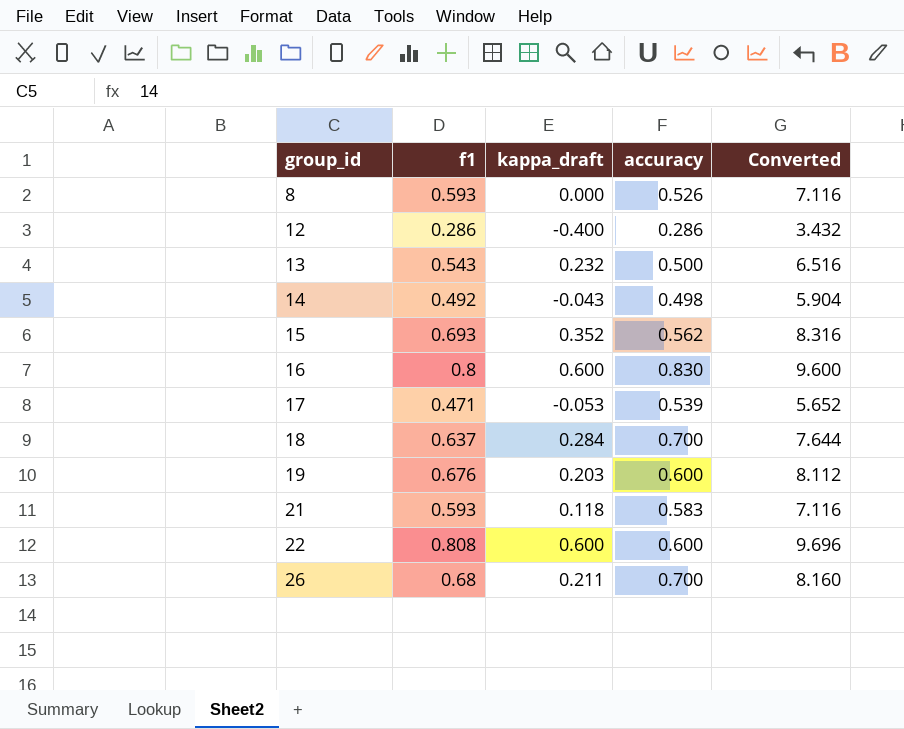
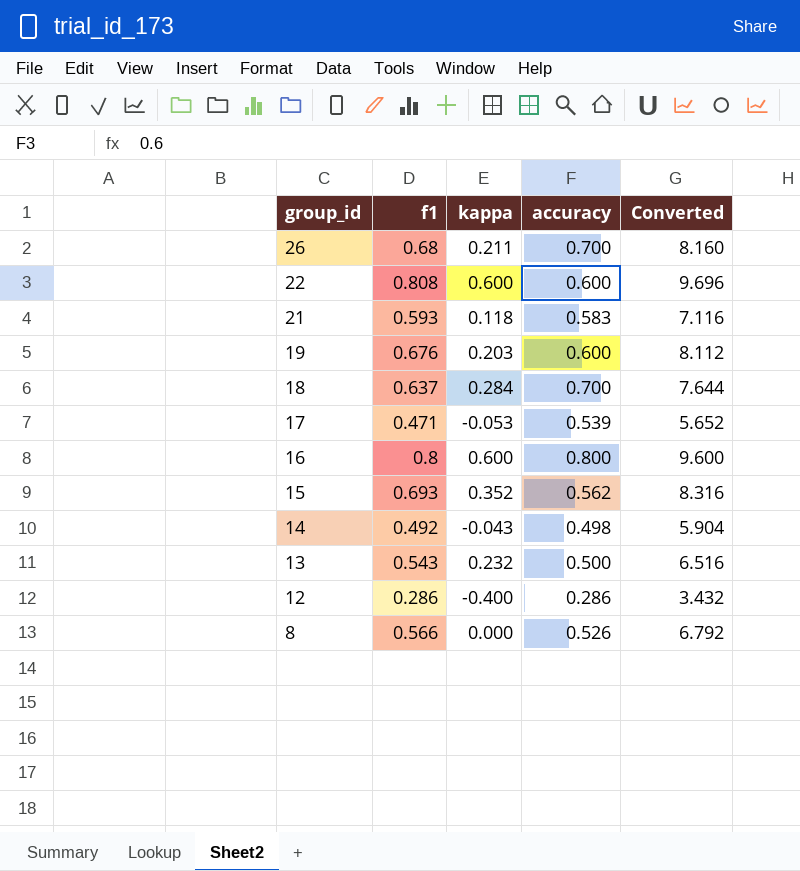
row order: group_id ascending -> group_id descending
column name: kappa_draft -> kappa
16 | accuracy: 0.830 -> 0.800
8 | f1: 0.593 -> 0.566
8 | Converted: 7.116 -> 6.792

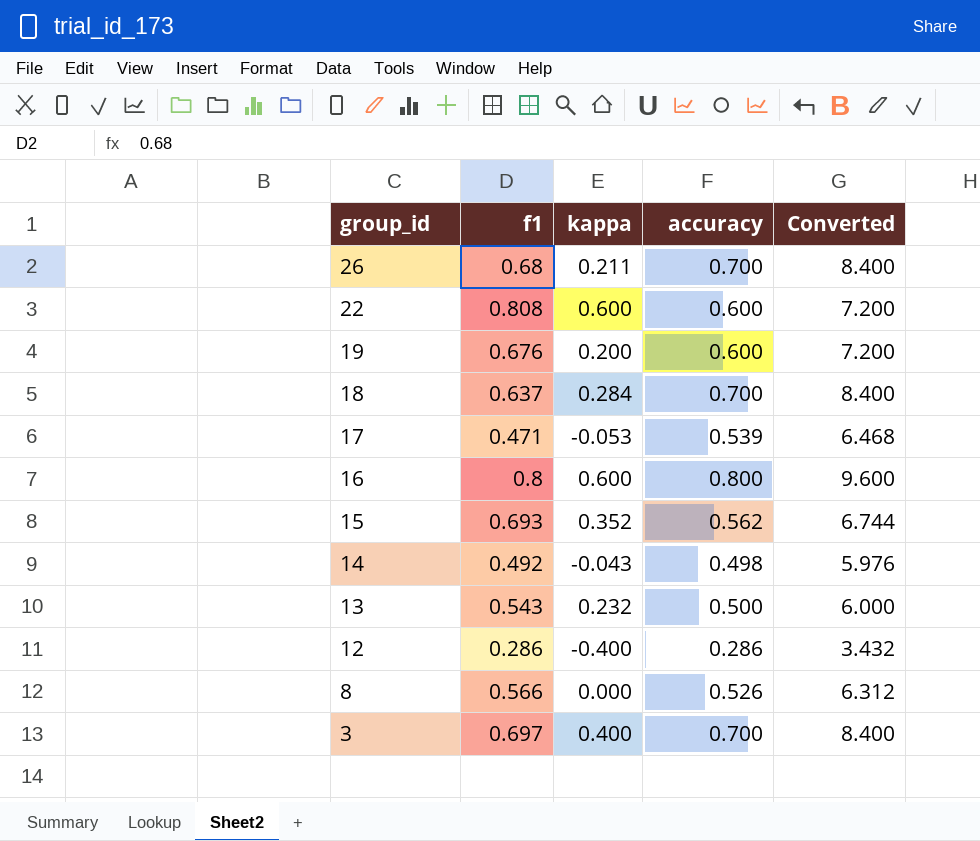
column Converted | formula: [f1] * 12 -> [accuracy] * 12
row 21: 0.593 | 0.118 | 0.583 | 7.116 -> none
19 | kappa: 0.203 -> 0.200
row 3: none -> 0.697 | 0.400 | 0.700 | 8.400

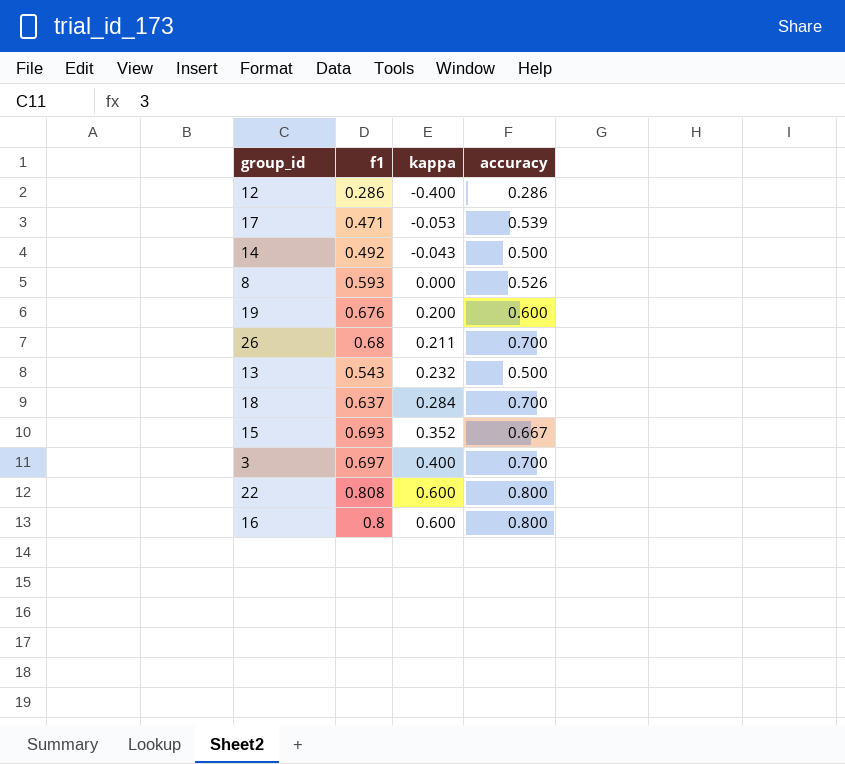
row order: group_id descending -> kappa ascending
column Converted | formula: [accuracy] * 12 -> none
14 | accuracy: 0.498 -> 0.500
8 | f1: 0.566 -> 0.593
15 | accuracy: 0.562 -> 0.667
22 | accuracy: 0.600 -> 0.800

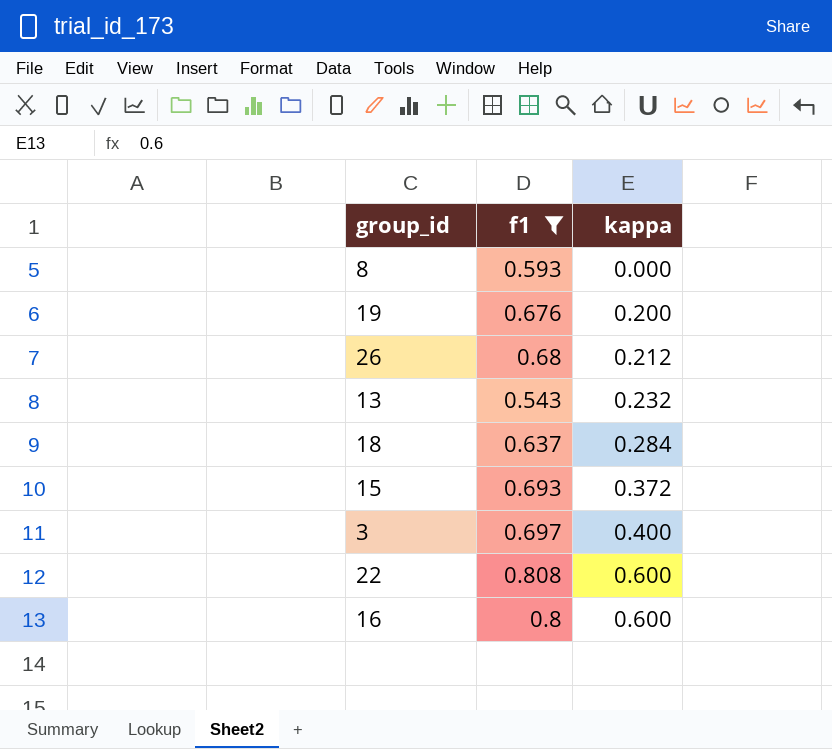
filter: none -> f1 >= 0.543
column accuracy | position: 4 -> none
26 | kappa: 0.211 -> 0.212
15 | kappa: 0.352 -> 0.372

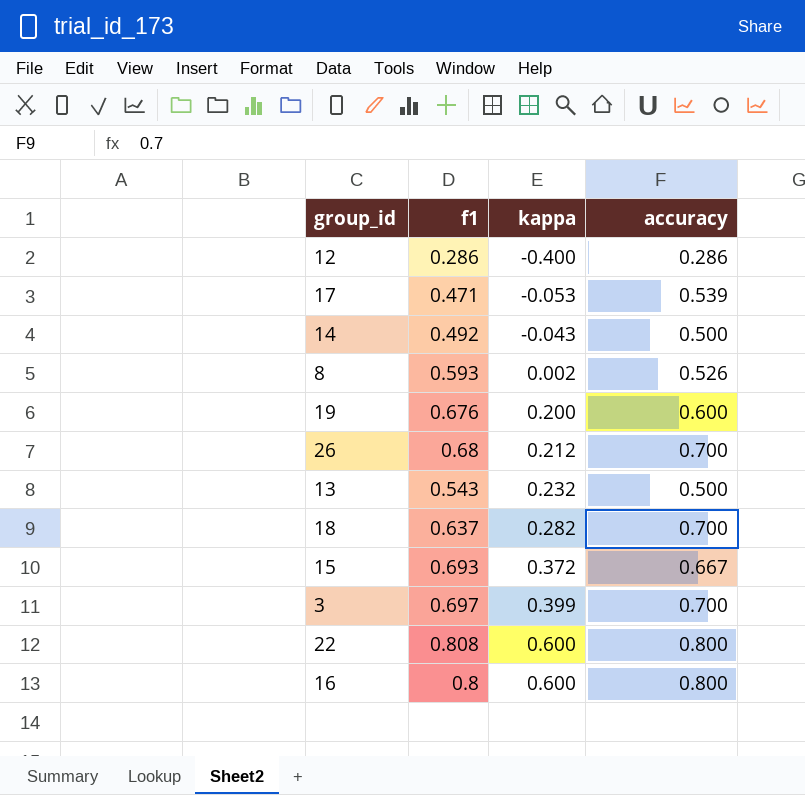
filter: f1 >= 0.543 -> none
column accuracy | position: none -> 4
8 | kappa: 0.000 -> 0.002
18 | kappa: 0.284 -> 0.282
3 | kappa: 0.400 -> 0.399

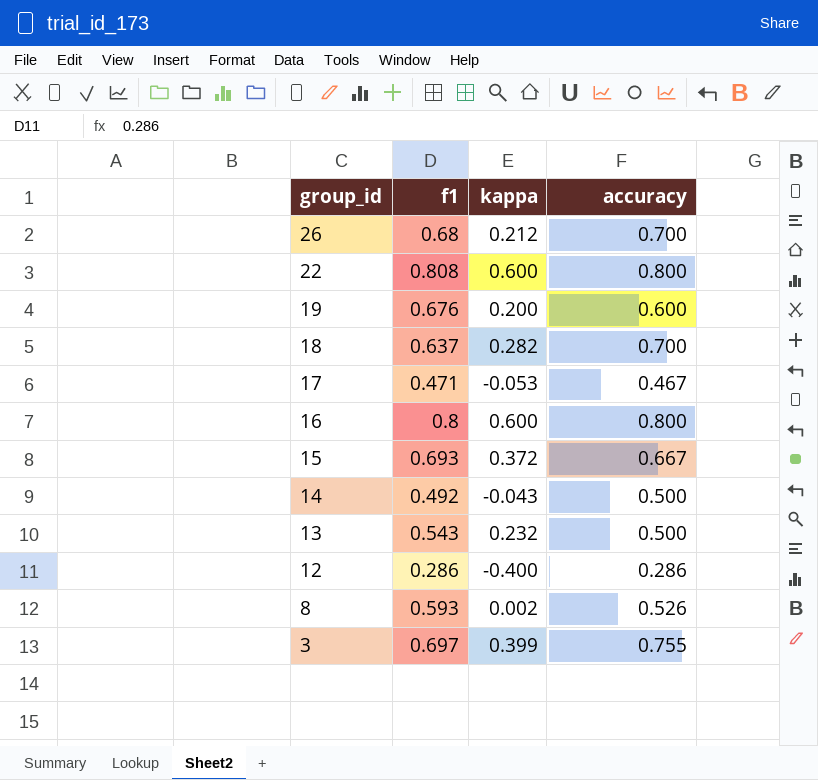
row order: kappa ascending -> group_id descending
17 | accuracy: 0.539 -> 0.467
3 | accuracy: 0.700 -> 0.755

